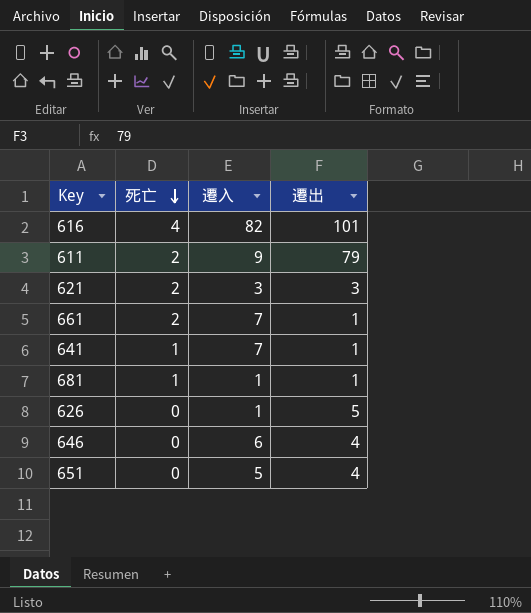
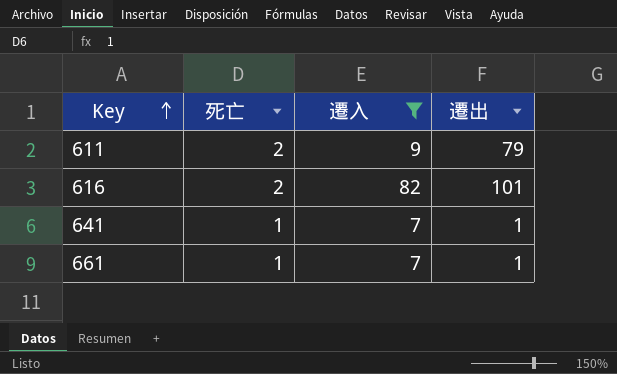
filter: none -> 遷入 >= 7
row order: 死亡 descending -> Key ascending
616 | 死亡: 4 -> 2
661 | 死亡: 2 -> 1

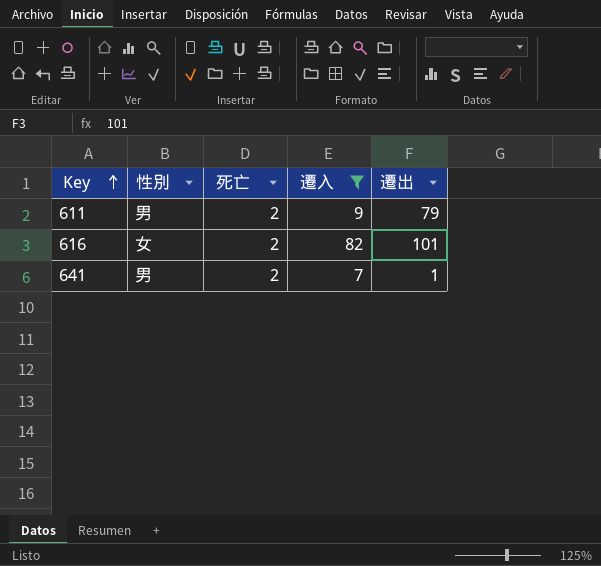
column 性別 | position: none -> 2
row 661: 1 | 7 | 1 -> none
641 | 死亡: 1 -> 2

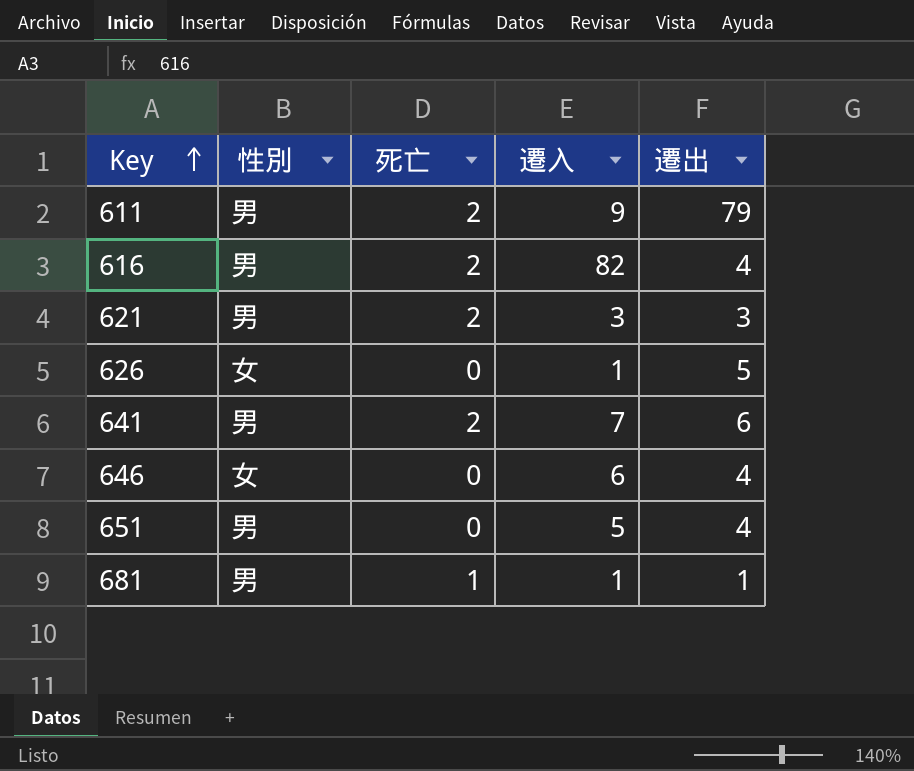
filter: 遷入 >= 7 -> none
616 | 性別: 女 -> 男
616 | 遷出: 101 -> 4
641 | 遷出: 1 -> 6

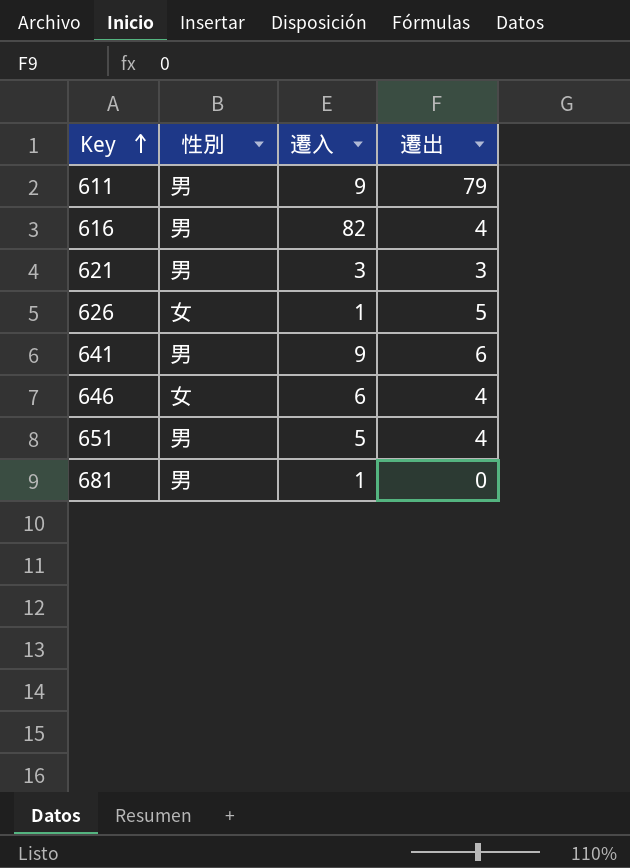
column 死亡 | position: 3 -> none
641 | 遷入: 7 -> 9
681 | 遷出: 1 -> 0

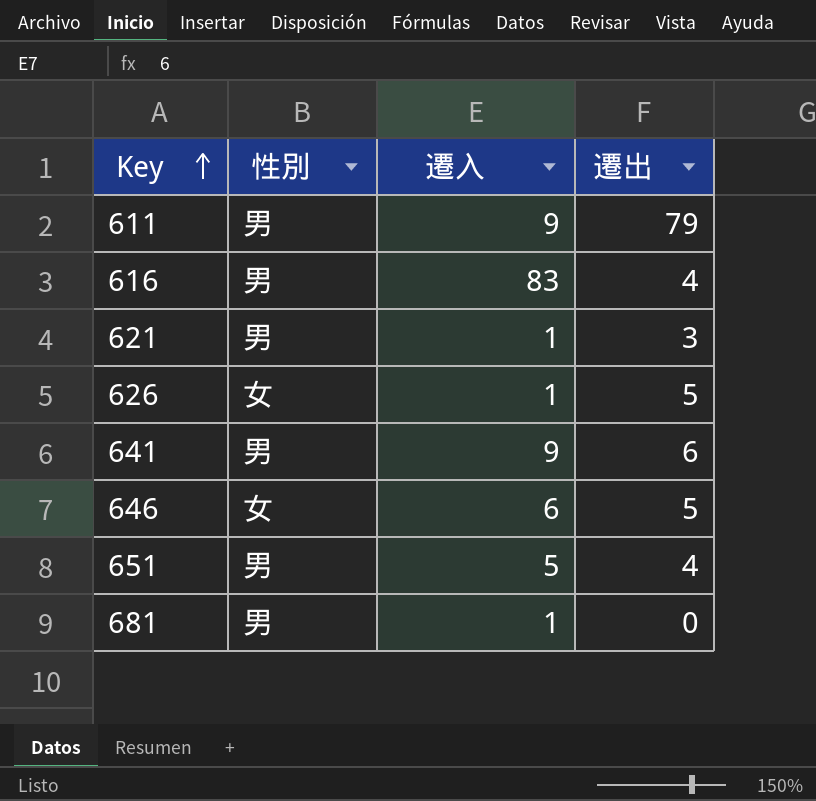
616 | 遷入: 82 -> 83
621 | 遷入: 3 -> 1
646 | 遷出: 4 -> 5

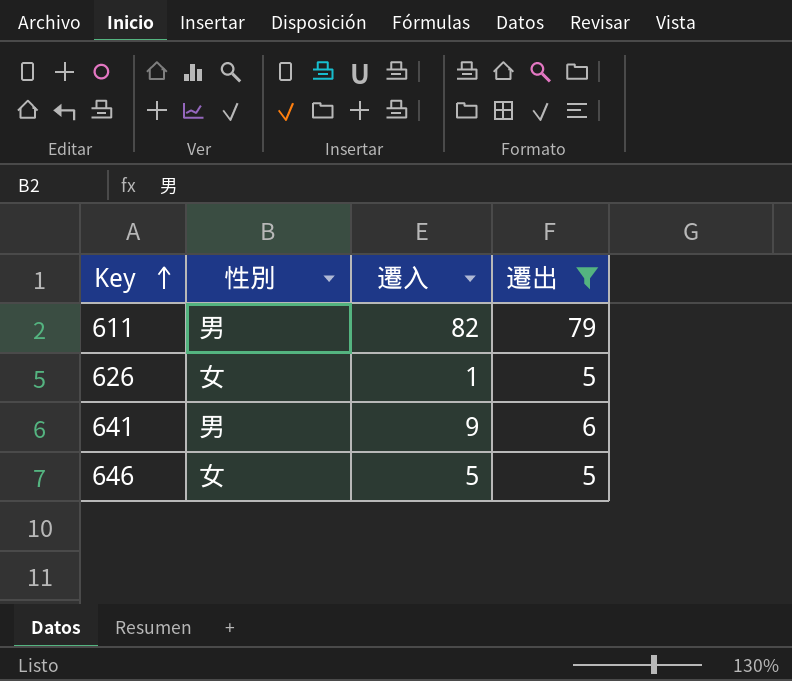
filter: none -> 遷出 >= 5
611 | 遷入: 9 -> 82
646 | 遷入: 6 -> 5

